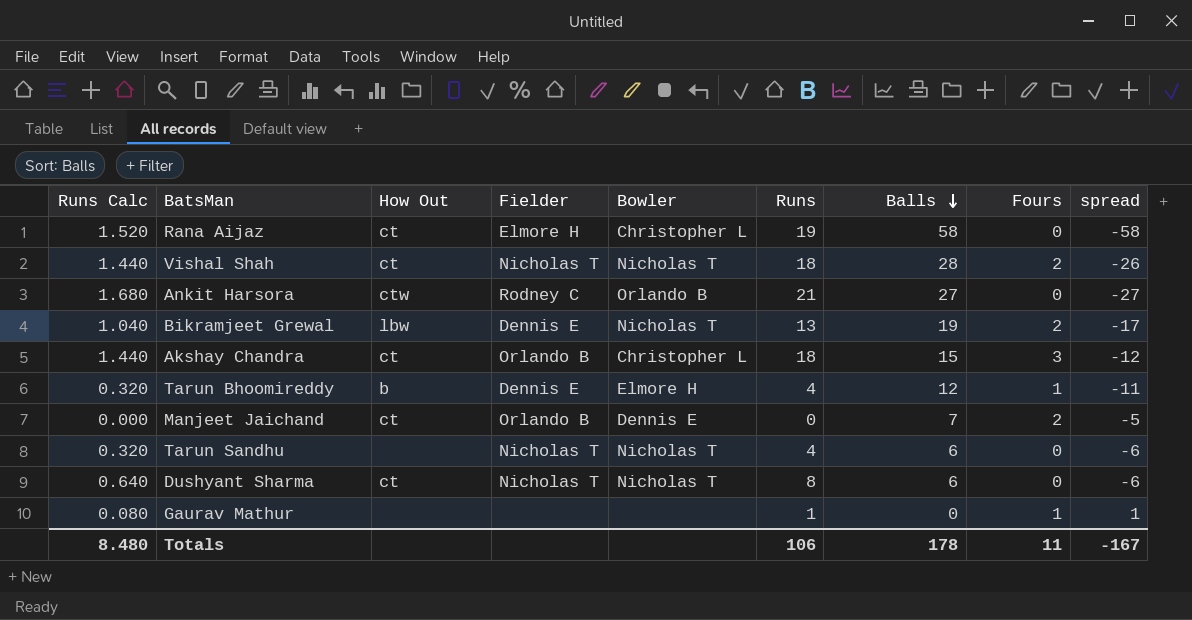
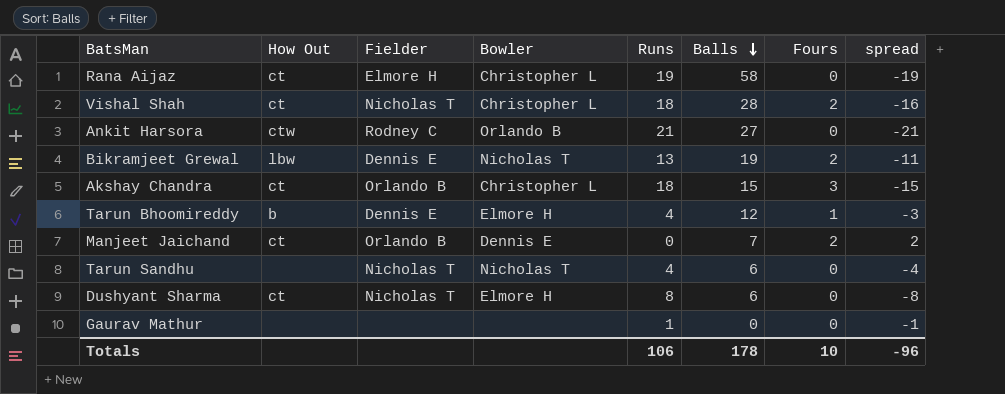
column Runs Calc | formula: [Runs] * 0.08 -> none
column spread | formula: [Fours] - [Balls] -> [Fours] - [Runs]
Vishal Shah | Bowler: Nicholas T -> Christopher L
Dushyant Sharma | Bowler: Nicholas T -> Elmore H
Gaurav Mathur | Fours: 1 -> 0
Totals | Fours: 11 -> 10
Totals | spread: -167 -> -96

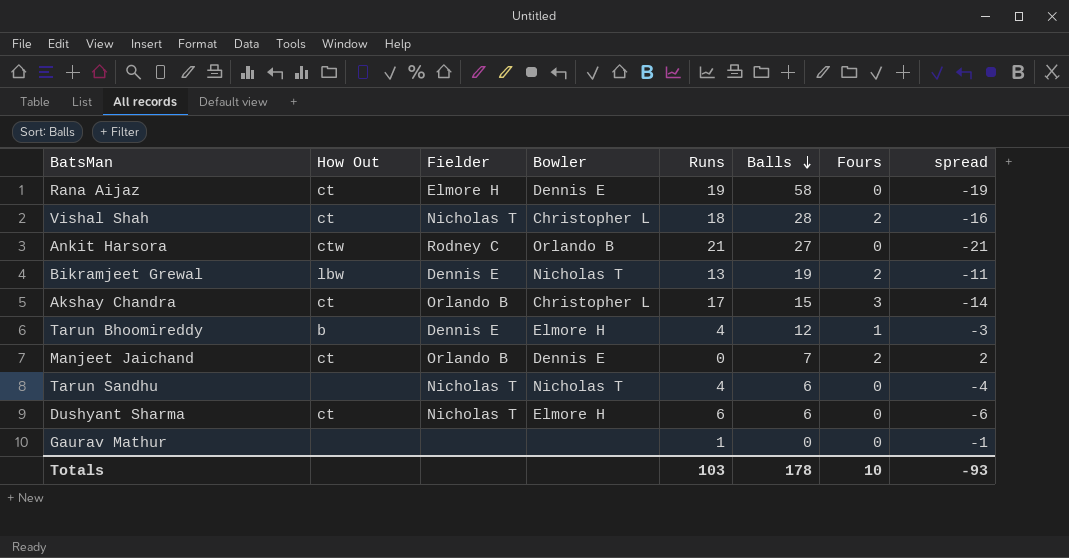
Rana Aijaz | Bowler: Christopher L -> Dennis E
Akshay Chandra | Runs: 18 -> 17
Akshay Chandra | spread: -15 -> -14
Dushyant Sharma | Runs: 8 -> 6
Dushyant Sharma | spread: -8 -> -6
Totals | Runs: 106 -> 103
Totals | spread: -96 -> -93

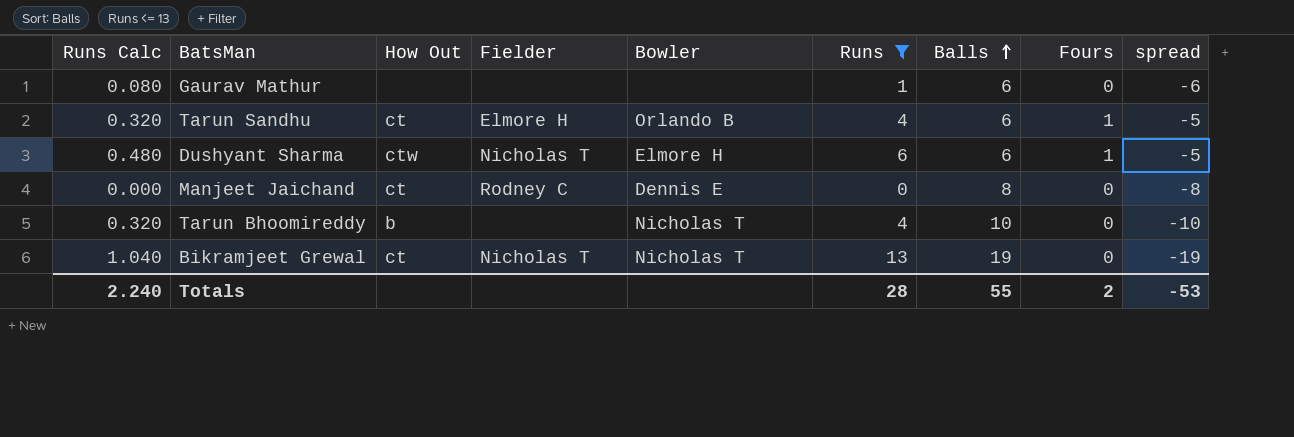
filter: none -> Runs <= 13
row order: Balls descending -> Balls ascending
column Runs Calc | formula: none -> [Runs] * 0.08
column spread | formula: [Fours] - [Runs] -> [Fours] - [Balls]
Gaurav Mathur | Balls: 0 -> 6
Tarun Sandhu | How Out: none -> ct
Tarun Sandhu | Fielder: Nicholas T -> Elmore H
Tarun Sandhu | Bowler: Nicholas T -> Orlando B
Tarun Sandhu | Fours: 0 -> 1
Dushyant Sharma | How Out: ct -> ctw
Dushyant Sharma | Fours: 0 -> 1
Manjeet Jaichand | Fielder: Orlando B -> Rodney C
Manjeet Jaichand | Balls: 7 -> 8
Manjeet Jaichand | Fours: 2 -> 0
Tarun Bhoomireddy | Fielder: Dennis E -> none
Tarun Bhoomireddy | Bowler: Elmore H -> Nicholas T
Tarun Bhoomireddy | Balls: 12 -> 10
Tarun Bhoomireddy | Fours: 1 -> 0
Bikramjeet Grewal | How Out: lbw -> ct
Bikramjeet Grewal | Fielder: Dennis E -> Nicholas T
Bikramjeet Grewal | Fours: 2 -> 0
Totals | Runs: 103 -> 28
Totals | Balls: 178 -> 55
Totals | Fours: 10 -> 2
Totals | spread: -93 -> -53

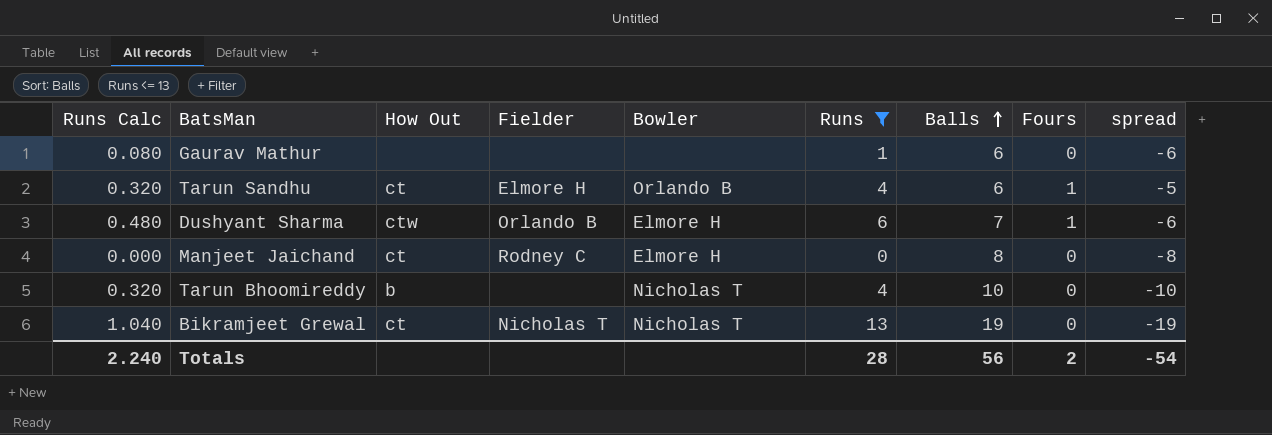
Dushyant Sharma | Fielder: Nicholas T -> Orlando B
Dushyant Sharma | Balls: 6 -> 7
Dushyant Sharma | spread: -5 -> -6
Manjeet Jaichand | Bowler: Dennis E -> Elmore H
Totals | Balls: 55 -> 56
Totals | spread: -53 -> -54

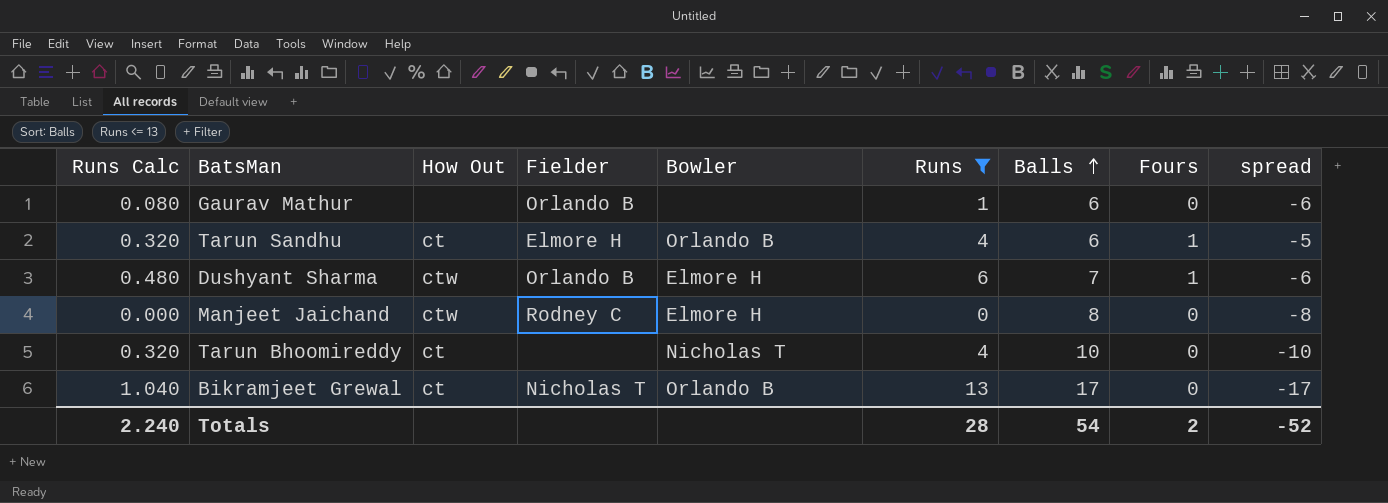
Gaurav Mathur | Fielder: none -> Orlando B
Manjeet Jaichand | How Out: ct -> ctw
Tarun Bhoomireddy | How Out: b -> ct
Bikramjeet Grewal | Bowler: Nicholas T -> Orlando B
Bikramjeet Grewal | Balls: 19 -> 17
Bikramjeet Grewal | spread: -19 -> -17
Totals | Balls: 56 -> 54
Totals | spread: -54 -> -52

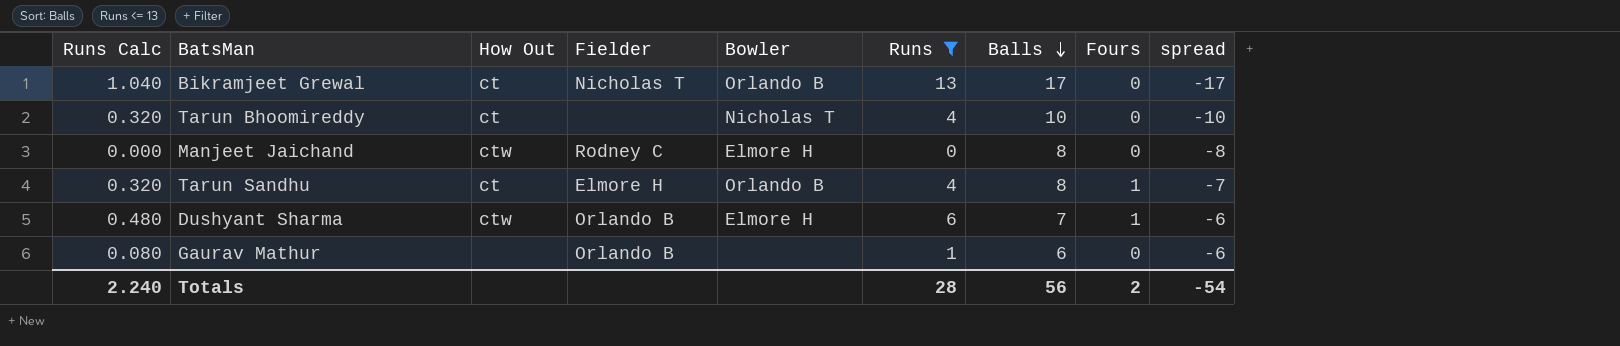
row order: Balls ascending -> Balls descending
Tarun Sandhu | Balls: 6 -> 8
Tarun Sandhu | spread: -5 -> -7
Totals | Balls: 54 -> 56
Totals | spread: -52 -> -54

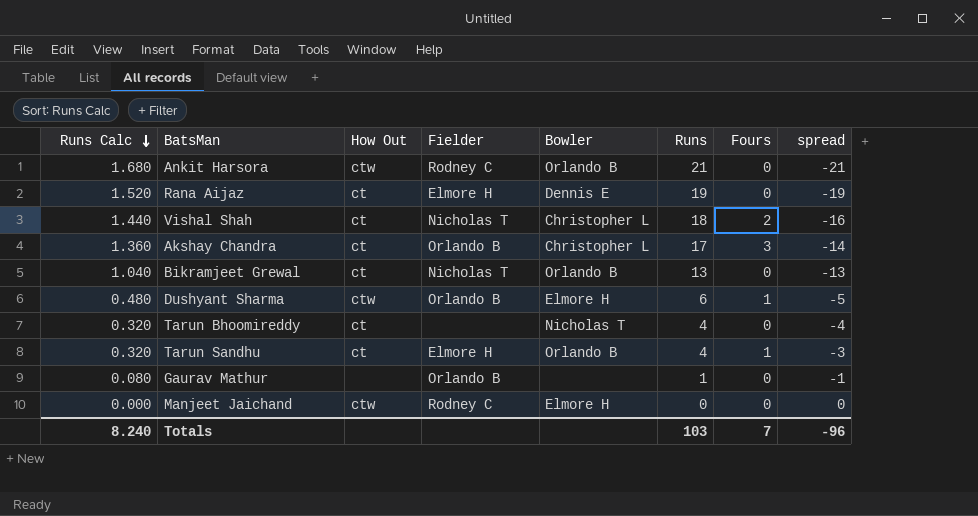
filter: Runs <= 13 -> none
row order: Balls descending -> Runs Calc descending
column Balls | position: 7 -> none
column spread | formula: [Fours] - [Balls] -> [Fours] - [Runs]
Totals | Runs Calc: 2.240 -> 8.240
Totals | Runs: 28 -> 103
Totals | Fours: 2 -> 7
Totals | spread: -54 -> -96

